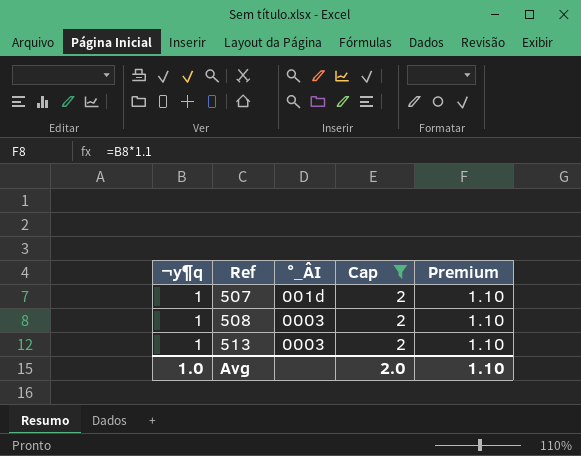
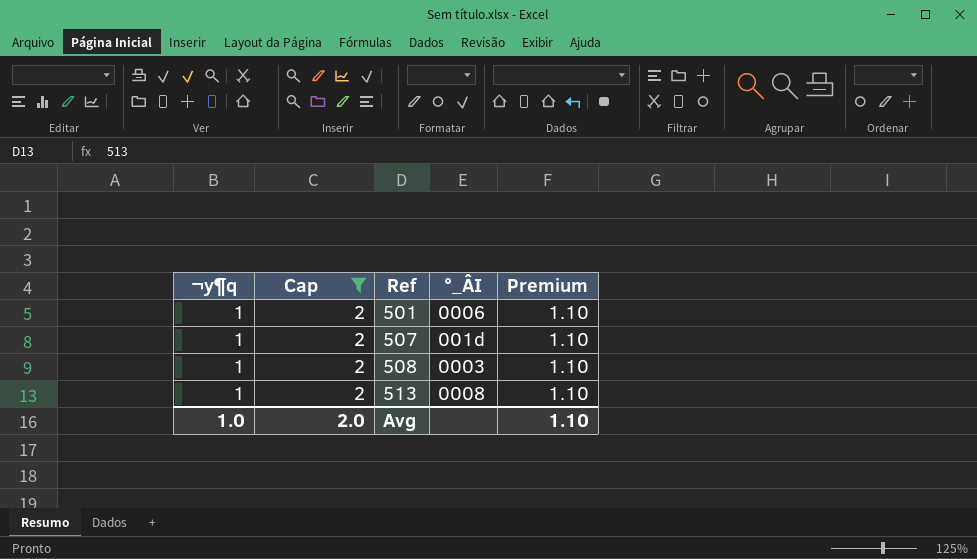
column Cap | position: 4 -> 2
row 501: none -> 1 | 2 | 0006 | 1.10
513 | °_ÂI: 0003 -> 0008

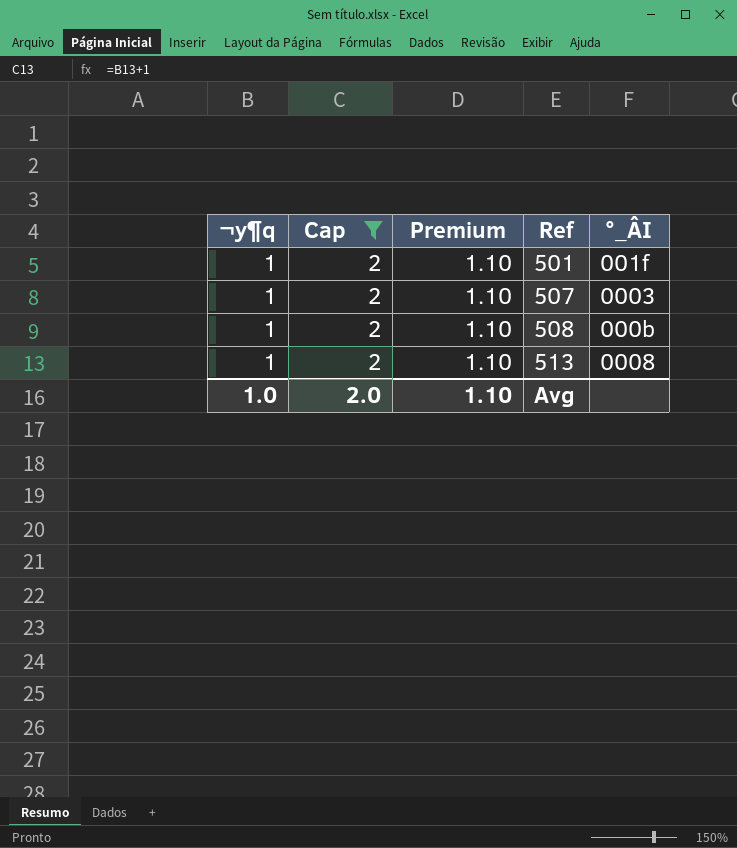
column Premium | position: 5 -> 3
501 | °_ÂI: 0006 -> 001f
507 | °_ÂI: 001d -> 0003
508 | °_ÂI: 0003 -> 000b

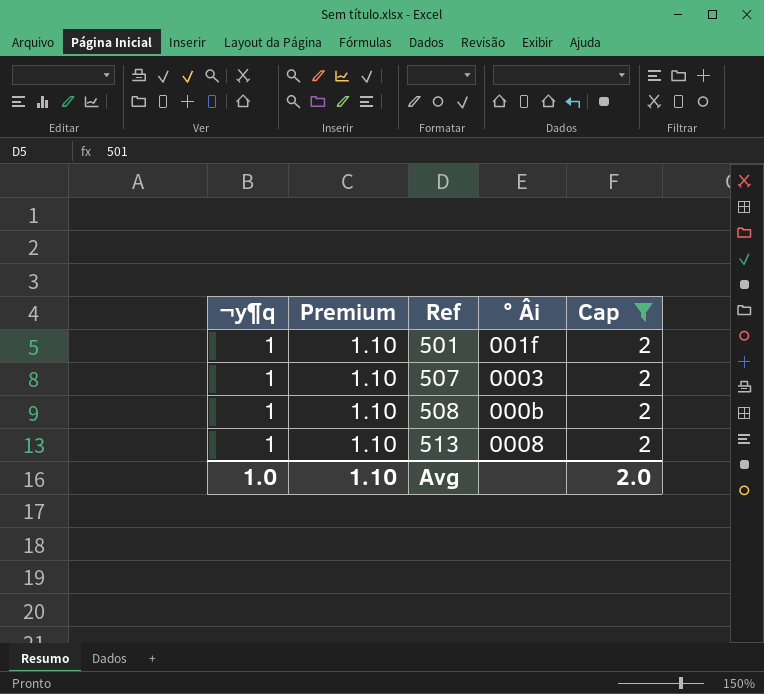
column name: °_ÂI -> ° Âi
column Cap | position: 2 -> 5

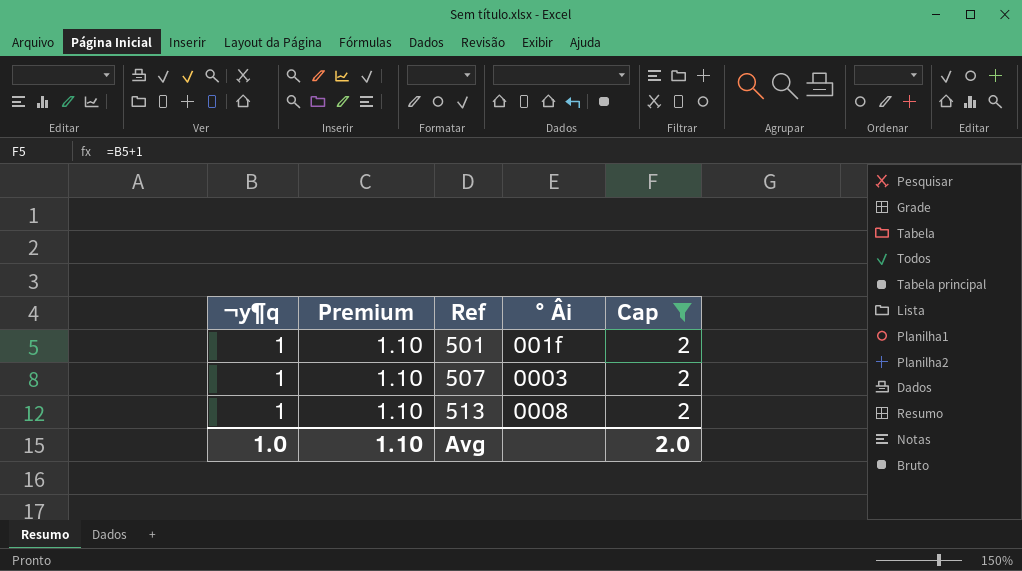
row 508: 1 | 1.10 | 000b | 2 -> none

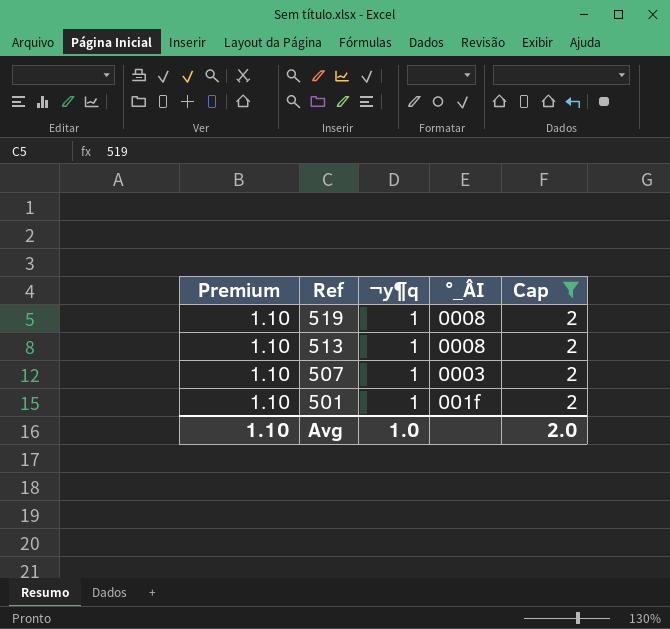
row order: Ref ascending -> Ref descending
column ¬y¶q | position: 1 -> 3
column name: ° Âi -> °_ÂI
row 519: none -> 1.10 | 1 | 0008 | 2

